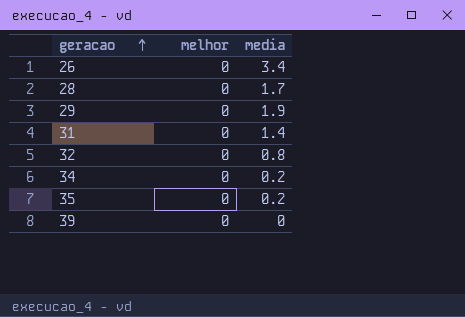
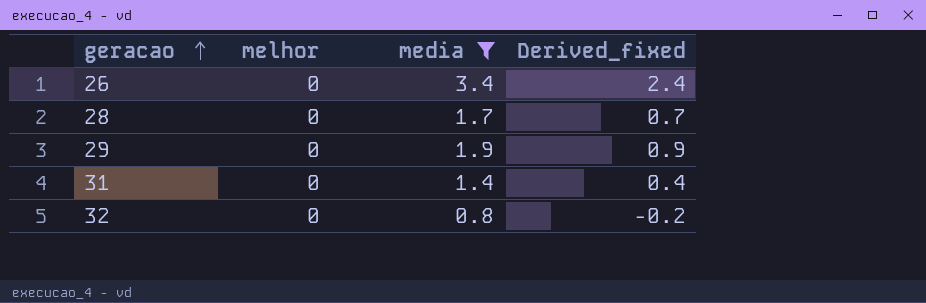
filter: none -> media >= 0.8
column Derived_fixed | formula: none -> [media] - 1

